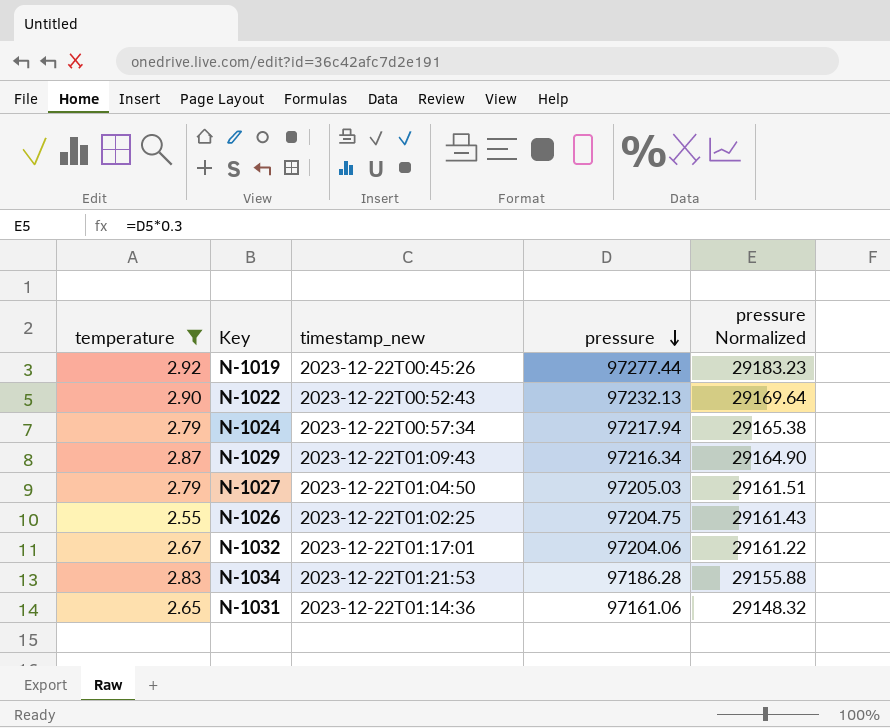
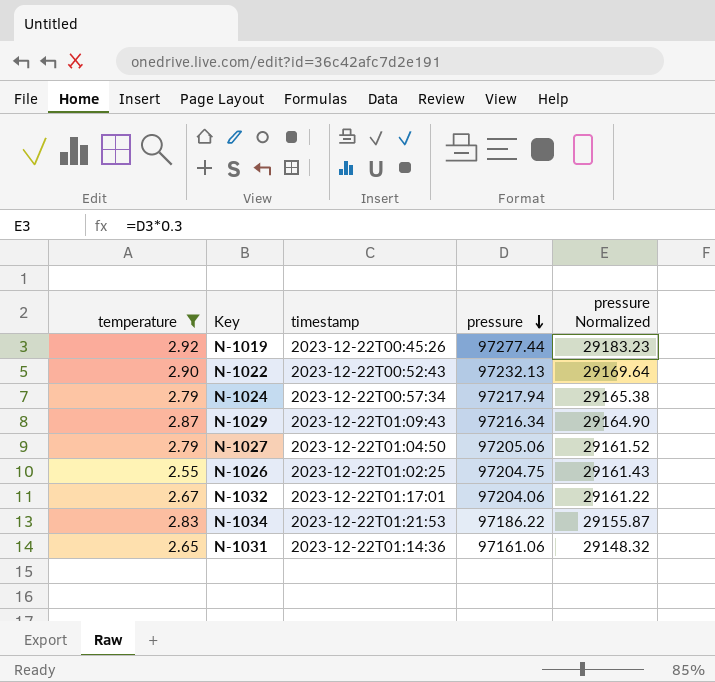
column name: timestamp_new -> timestamp
N-1027 | pressure: 97205.03 -> 97205.06
N-1027 | pressure Normalized: 29161.51 -> 29161.52
N-1034 | pressure: 97186.28 -> 97186.22
N-1034 | pressure Normalized: 29155.88 -> 29155.87

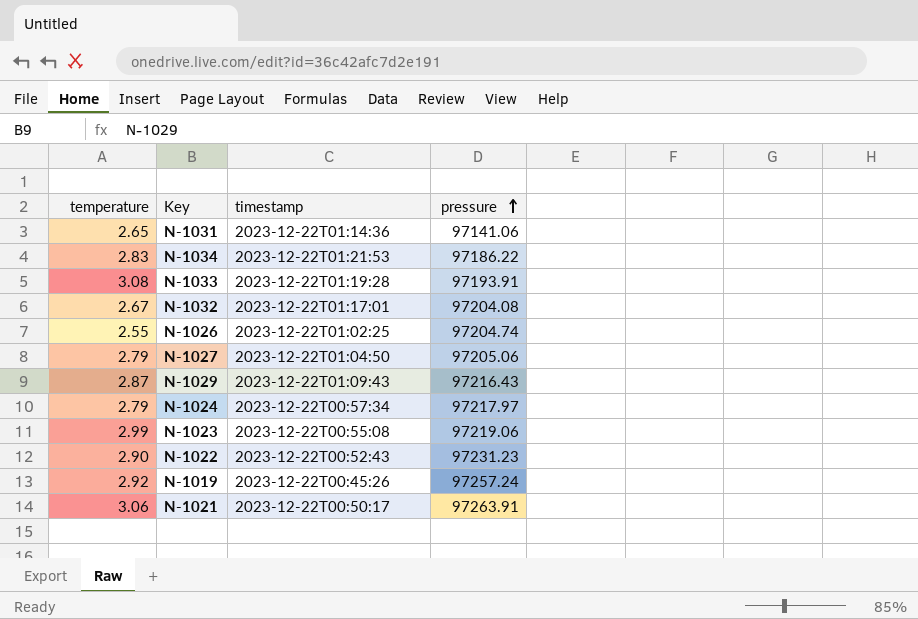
filter: temperature <= 2.92 -> none
row order: pressure descending -> pressure ascending
column pressure Normalized | formula: [pressure] * 0.3 -> none
N-1031 | pressure: 97161.06 -> 97141.06
N-1032 | pressure: 97204.06 -> 97204.08
N-1026 | pressure: 97204.75 -> 97204.74
N-1029 | pressure: 97216.34 -> 97216.43
N-1024 | pressure: 97217.94 -> 97217.97
N-1022 | pressure: 97232.13 -> 97231.23
N-1019 | pressure: 97277.44 -> 97257.24

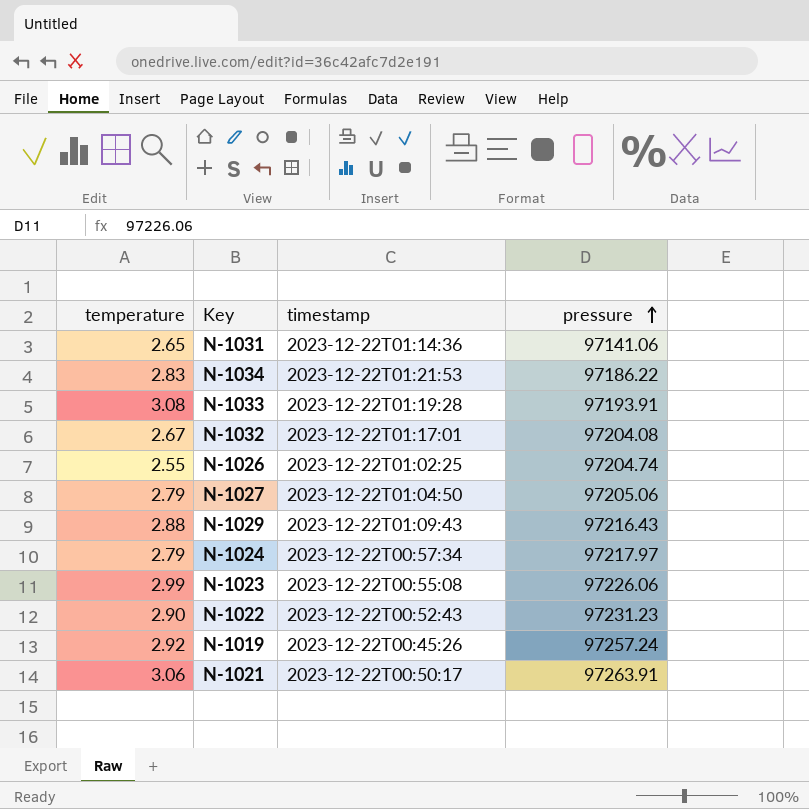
N-1029 | temperature: 2.87 -> 2.88
N-1023 | pressure: 97219.06 -> 97226.06

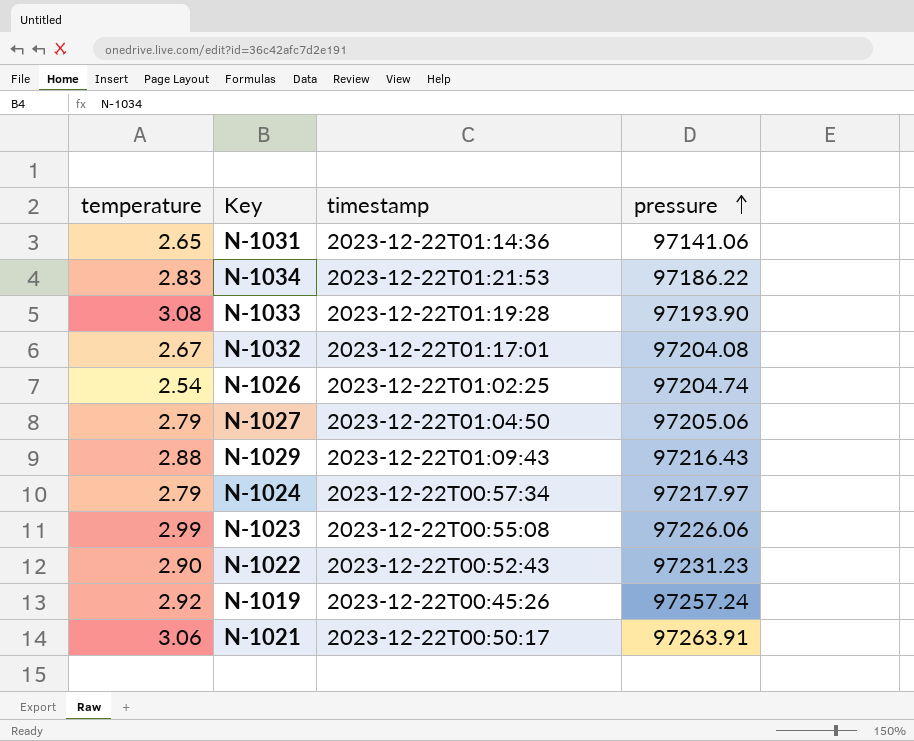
N-1033 | pressure: 97193.91 -> 97193.90
N-1026 | temperature: 2.55 -> 2.54

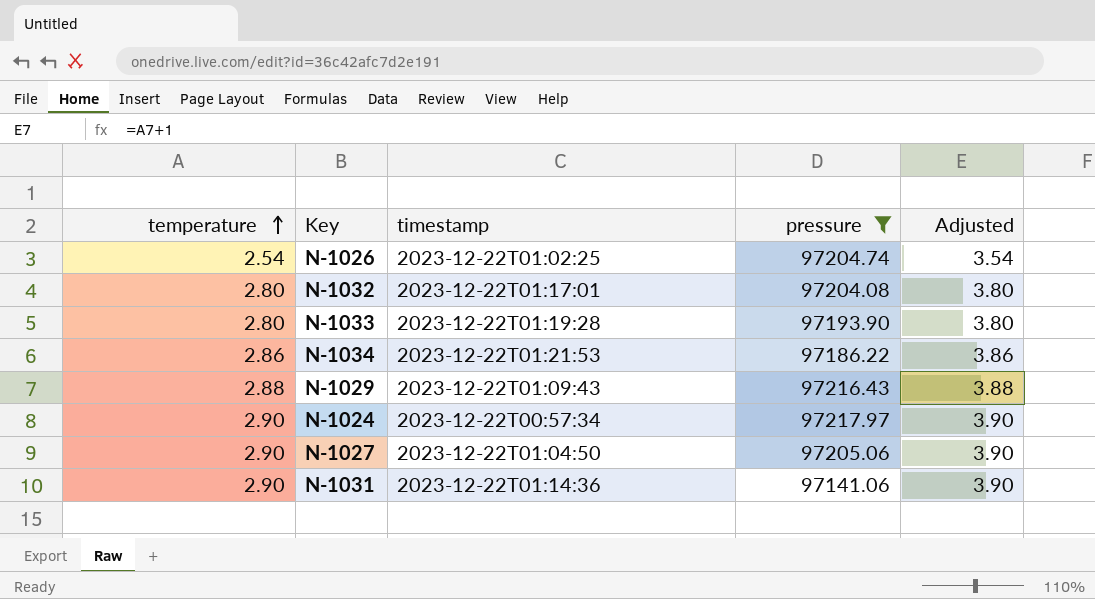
filter: none -> pressure <= 97217.97
row order: pressure ascending -> temperature ascending
column Adjusted | formula: none -> [temperature] + 1
N-1032 | temperature: 2.67 -> 2.80
N-1033 | temperature: 3.08 -> 2.80
N-1034 | temperature: 2.83 -> 2.86
N-1024 | temperature: 2.79 -> 2.90
N-1027 | temperature: 2.79 -> 2.90
N-1031 | temperature: 2.65 -> 2.90

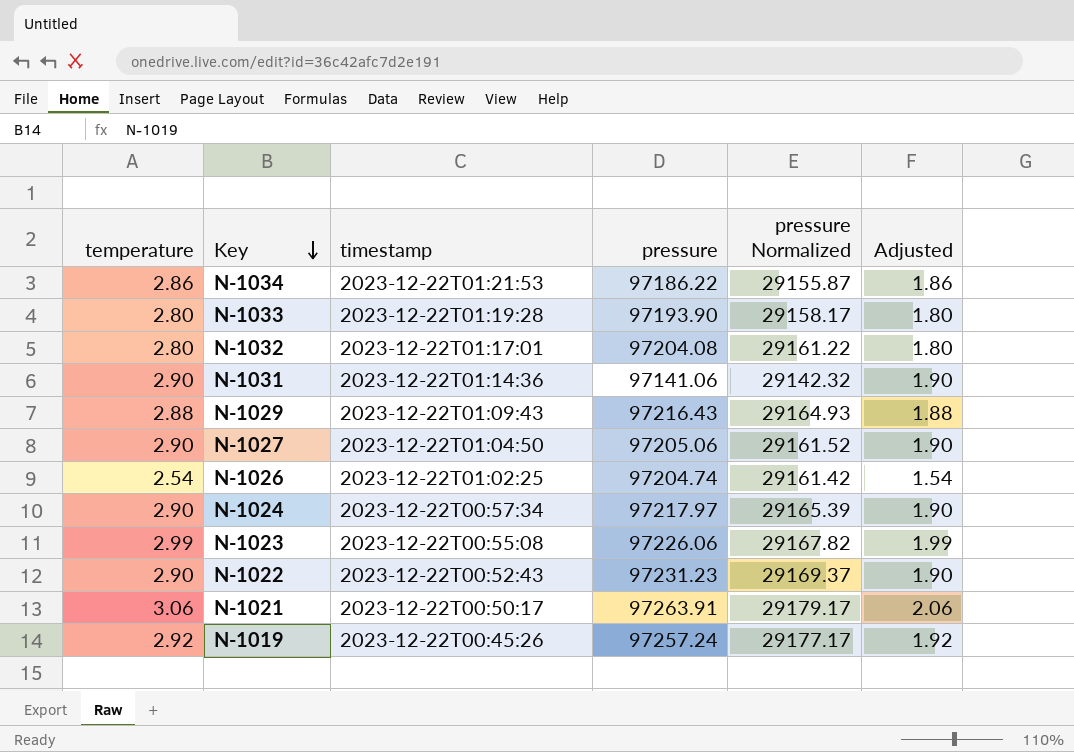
filter: pressure <= 97217.97 -> none
row order: temperature ascending -> Key descending
column pressure Normalized | formula: none -> [pressure] * 0.3
column Adjusted | formula: [temperature] + 1 -> [temperature] - 1

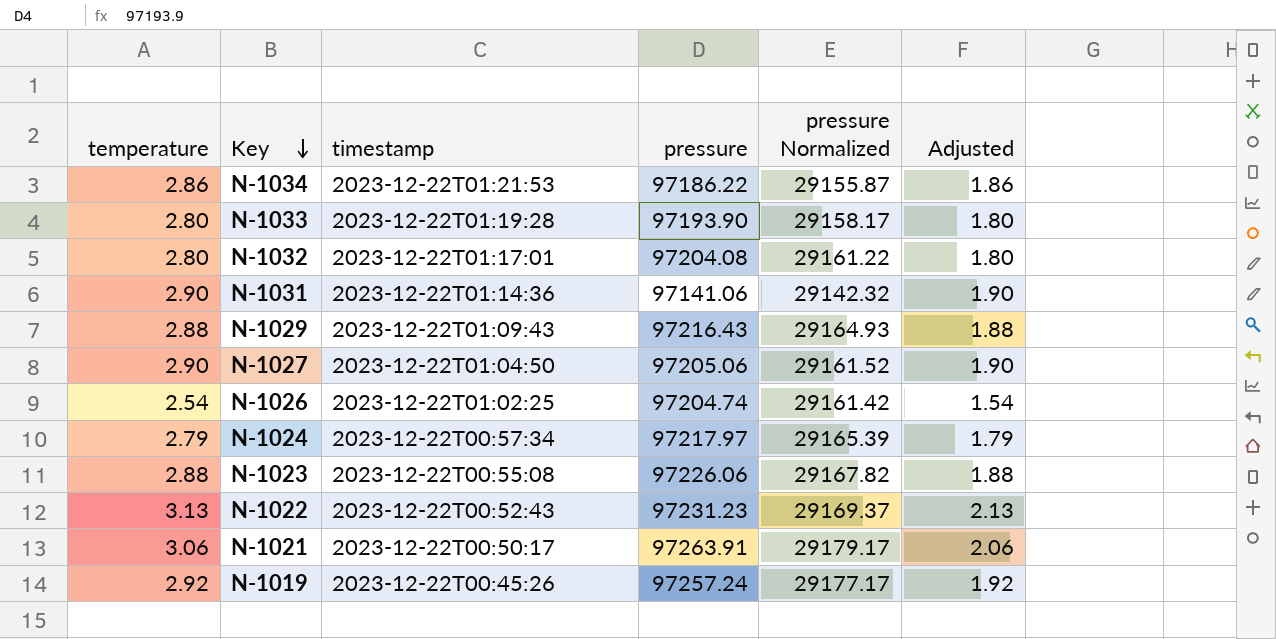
N-1024 | temperature: 2.90 -> 2.79
N-1024 | Adjusted: 1.90 -> 1.79
N-1023 | temperature: 2.99 -> 2.88
N-1023 | Adjusted: 1.99 -> 1.88
N-1022 | temperature: 2.90 -> 3.13
N-1022 | Adjusted: 1.90 -> 2.13

